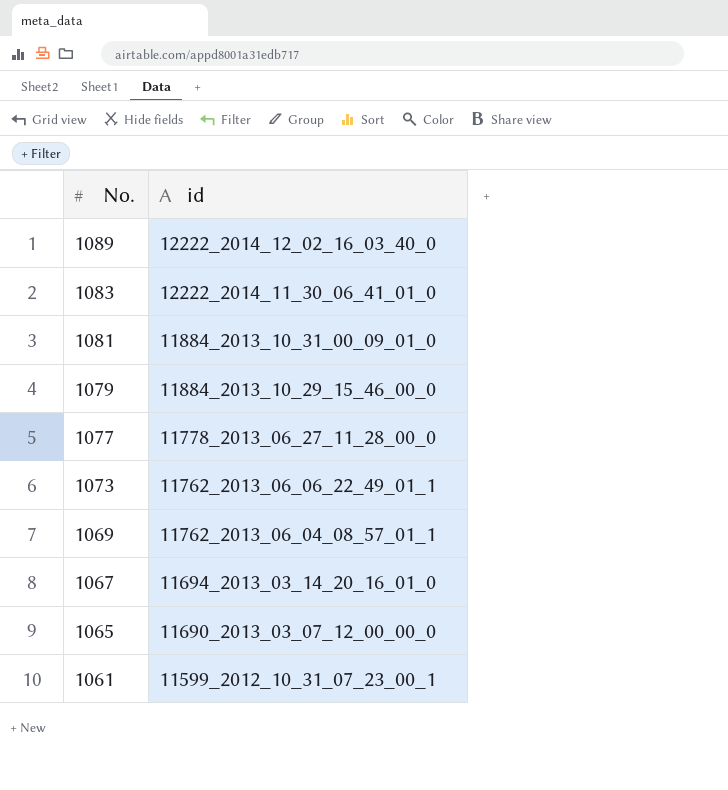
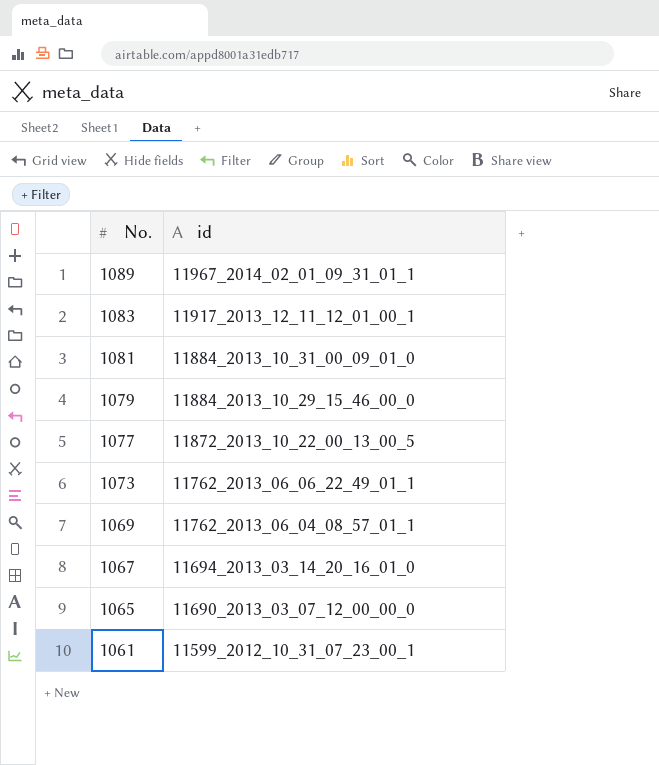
1089 | id: 12222_2014_12_02_16_03_40_0 -> 11967_2014_02_01_09_31_01_1
1083 | id: 12222_2014_11_30_06_41_01_0 -> 11917_2013_12_11_12_01_00_1
1077 | id: 11778_2013_06_27_11_28_00_0 -> 11872_2013_10_22_00_13_00_5

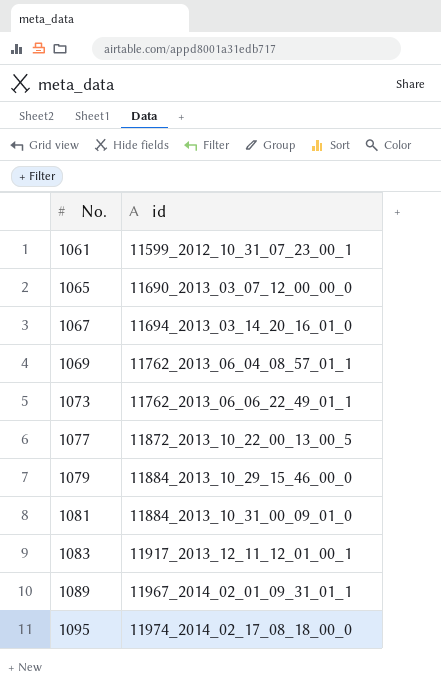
row order: No. descending -> No. ascending
row 1095: none -> 11974_2014_02_17_08_18_00_0

